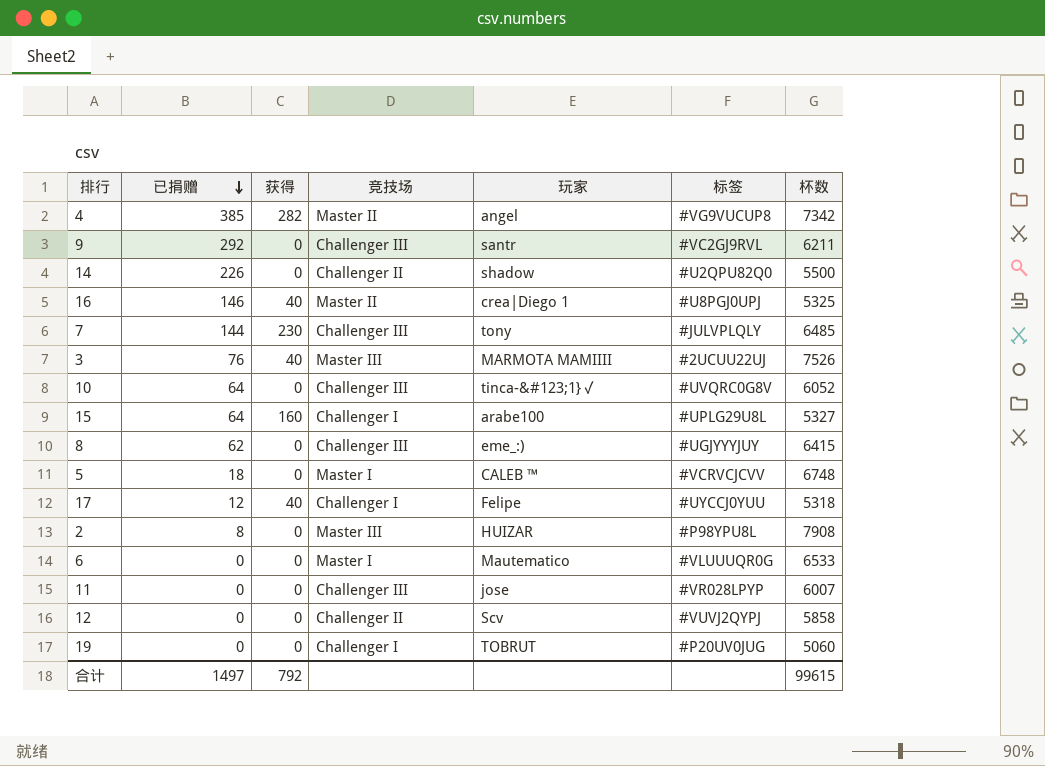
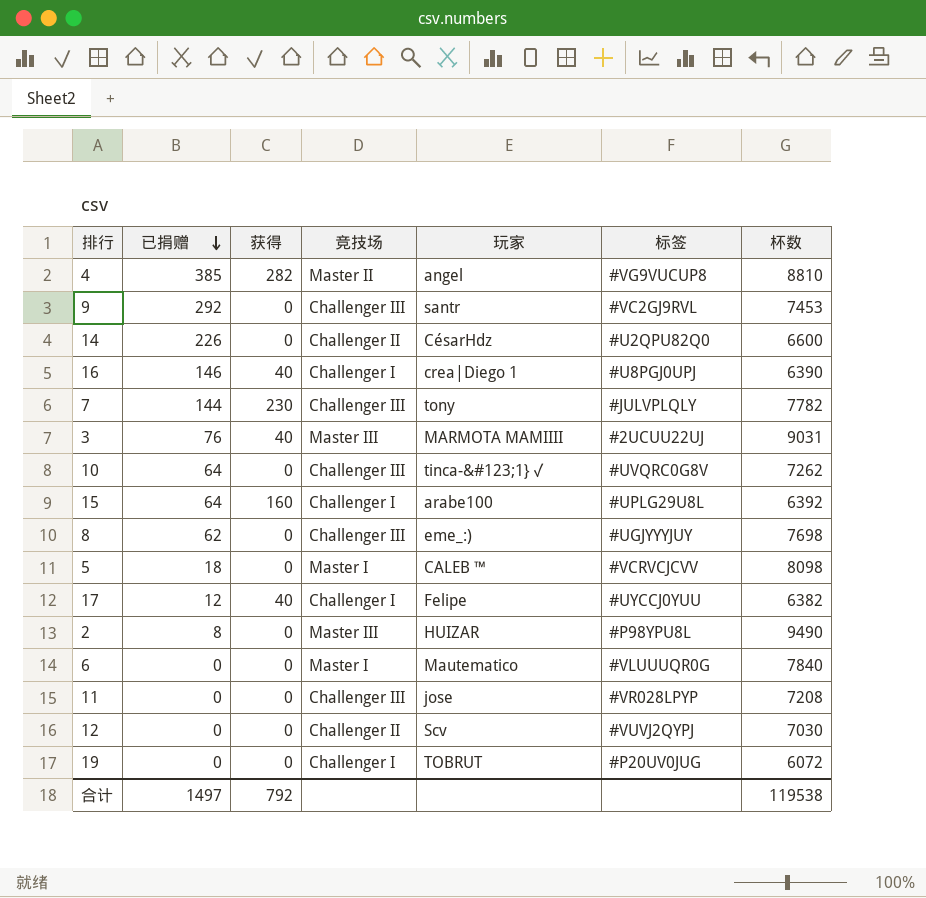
4 | 杯数: 7342 -> 8810
9 | 杯数: 6211 -> 7453
14 | 玩家: shadow -> CésarHdz
14 | 杯数: 5500 -> 6600
16 | 竞技场: Master II -> Challenger I
16 | 杯数: 5325 -> 6390
7 | 杯数: 6485 -> 7782
3 | 杯数: 7526 -> 9031
10 | 杯数: 6052 -> 7262
15 | 杯数: 5327 -> 6392
8 | 杯数: 6415 -> 7698
5 | 杯数: 6748 -> 8098
17 | 杯数: 5318 -> 6382
2 | 杯数: 7908 -> 9490
6 | 杯数: 6533 -> 7840
11 | 杯数: 6007 -> 7208
12 | 杯数: 5858 -> 7030
19 | 杯数: 5060 -> 6072
合计 | 杯数: 99615 -> 119538

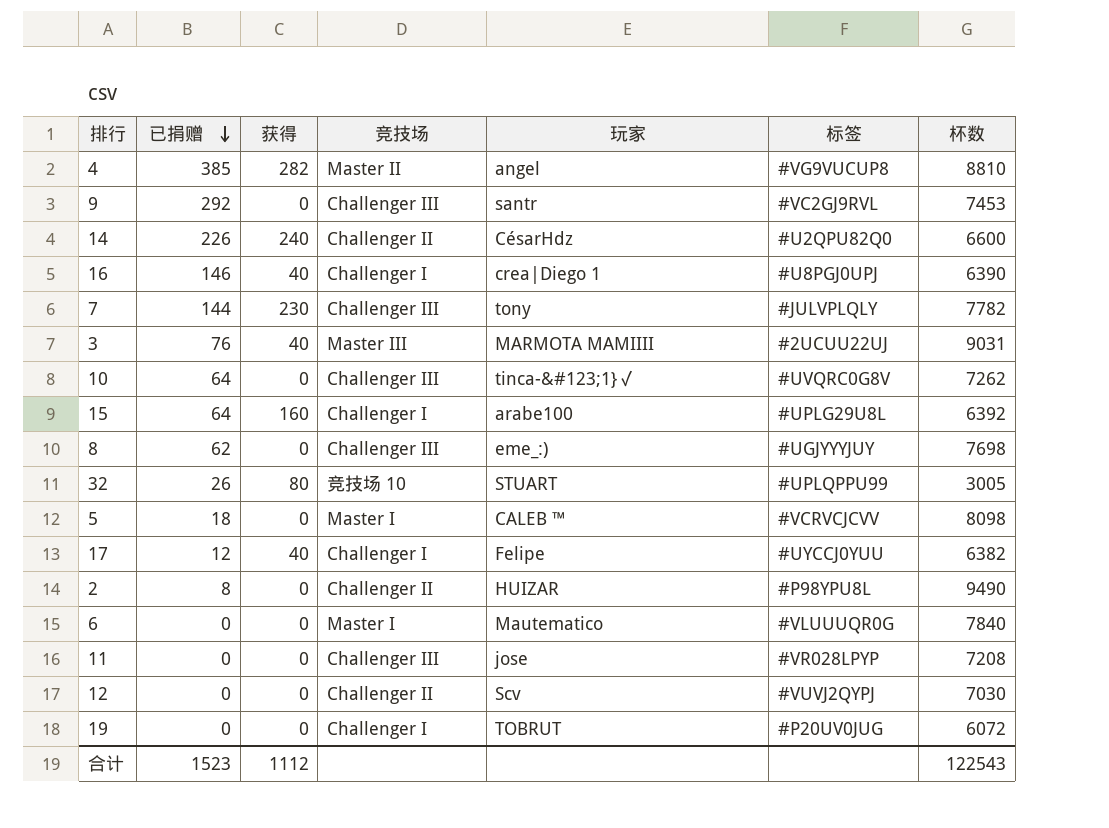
14 | 获得: 0 -> 240
row 32: none -> 26 | 80 | 竞技场 10 | STUART | #UPLQPPU99 | 3005
2 | 竞技场: Master III -> Challenger II
合计 | 已捐赠: 1497 -> 1523
合计 | 获得: 792 -> 1112
合计 | 杯数: 119538 -> 122543

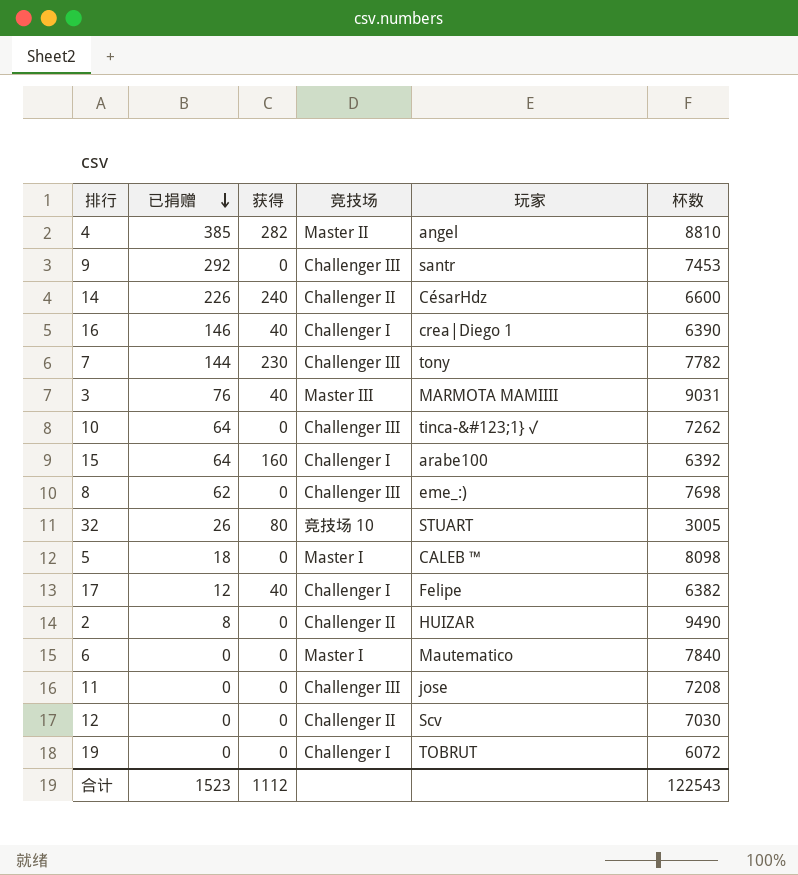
column 标签 | position: 6 -> none

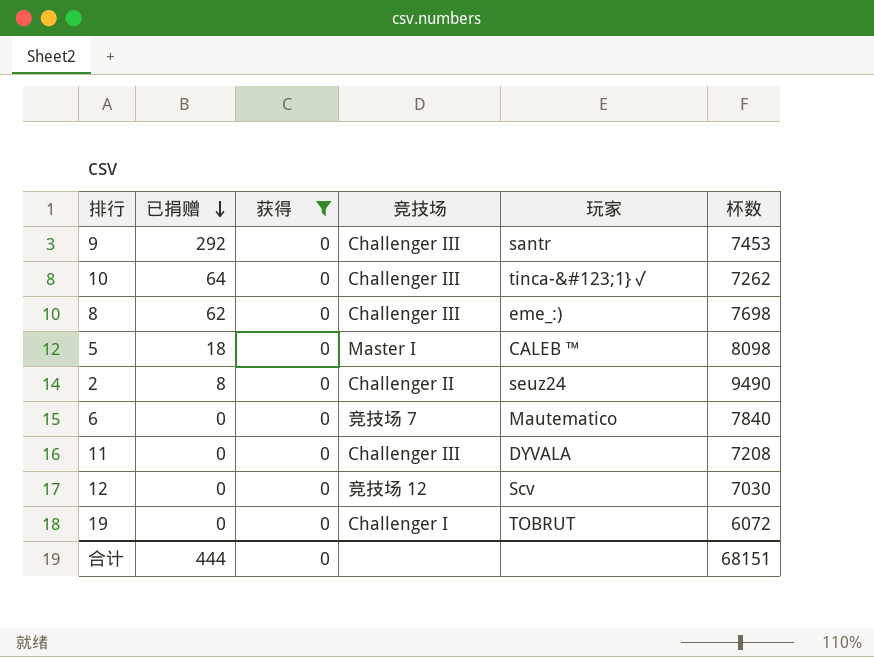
filter: none -> 获得 = 0
2 | 玩家: HUIZAR -> seuz24
6 | 竞技场: Master I -> 竞技场 7
11 | 玩家: jose -> DYVALA
12 | 竞技场: Challenger II -> 竞技场 12
合计 | 已捐赠: 1523 -> 444
合计 | 获得: 1112 -> 0
合计 | 杯数: 122543 -> 68151

